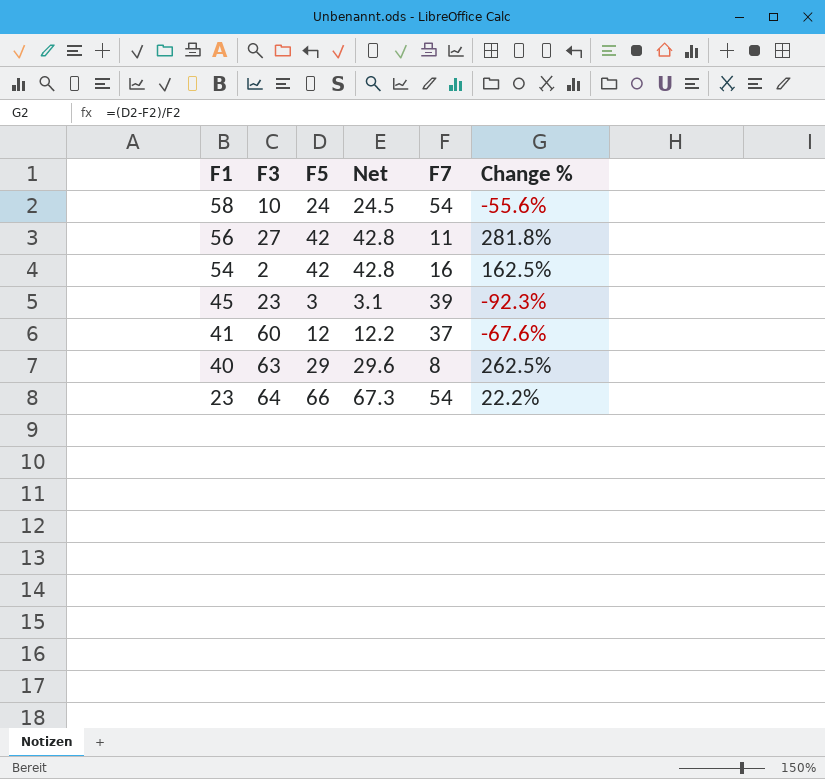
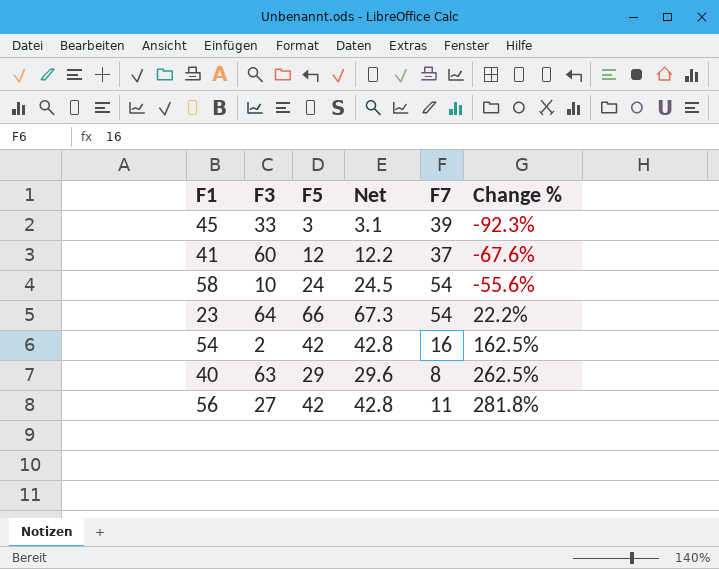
row order: F1 descending -> Change % ascending
45 | F3: 23 -> 33

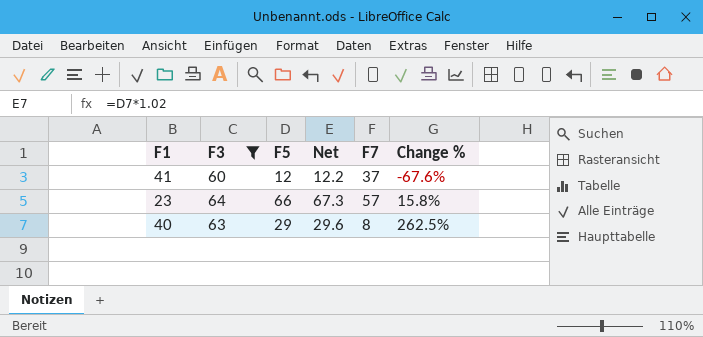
filter: none -> F3 >= 60
23 | F7: 54 -> 57
23 | Change %: 22.2% -> 15.8%

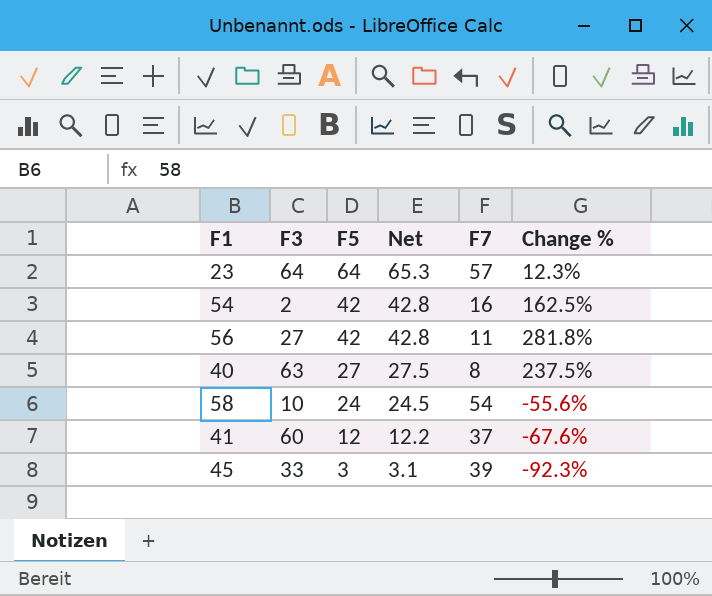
filter: F3 >= 60 -> none
row order: Change % ascending -> F5 descending
23 | F5: 66 -> 64
23 | Net: 67.3 -> 65.3
23 | Change %: 15.8% -> 12.3%
40 | F5: 29 -> 27
40 | Net: 29.6 -> 27.5
40 | Change %: 262.5% -> 237.5%

